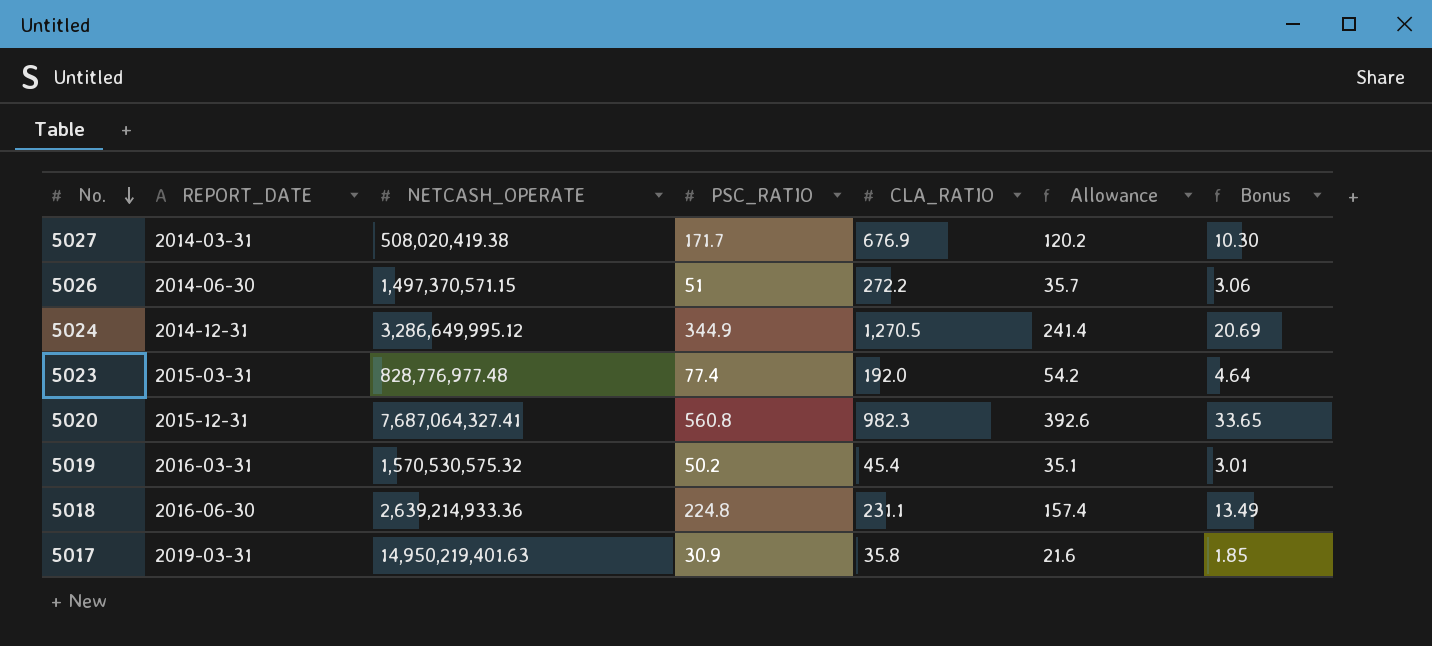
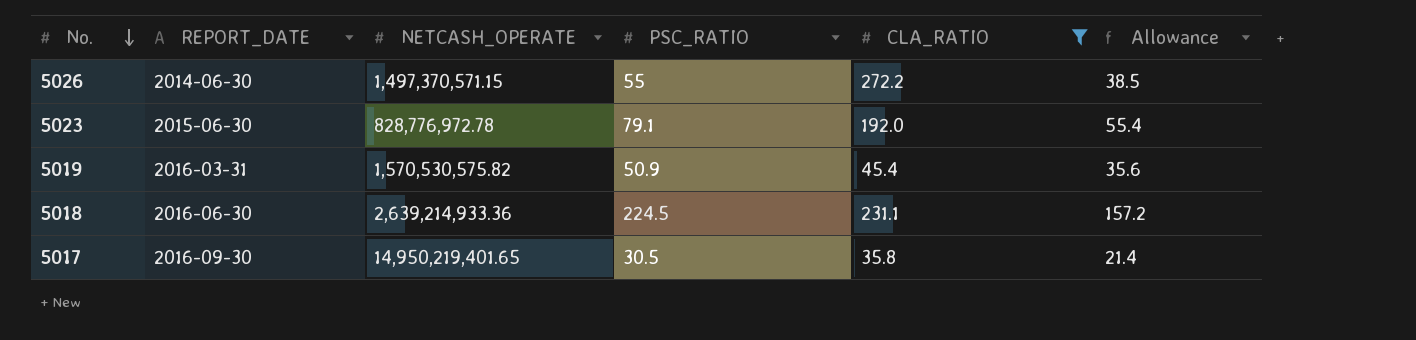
filter: none -> CLA_RATIO <= 272.2
column Bonus | formula: [PSC_RATIO] * 0.06 -> none
5026 | PSC_RATIO: 51 -> 55
5026 | Allowance: 35.7 -> 38.5
5023 | REPORT_DATE: 2015-03-31 -> 2015-06-30
5023 | NETCASH_OPERATE: 828,776,977.48 -> 828,776,972.78
5023 | PSC_RATIO: 77.4 -> 79.1
5023 | Allowance: 54.2 -> 55.4
5019 | NETCASH_OPERATE: 1,570,530,575.32 -> 1,570,530,575.82
5019 | PSC_RATIO: 50.2 -> 50.9
5019 | Allowance: 35.1 -> 35.6
5018 | PSC_RATIO: 224.8 -> 224.5
5018 | Allowance: 157.4 -> 157.2
5017 | REPORT_DATE: 2019-03-31 -> 2016-09-30
5017 | NETCASH_OPERATE: 14,950,219,401.63 -> 14,950,219,401.65
5017 | PSC_RATIO: 30.9 -> 30.5
5017 | Allowance: 21.6 -> 21.4

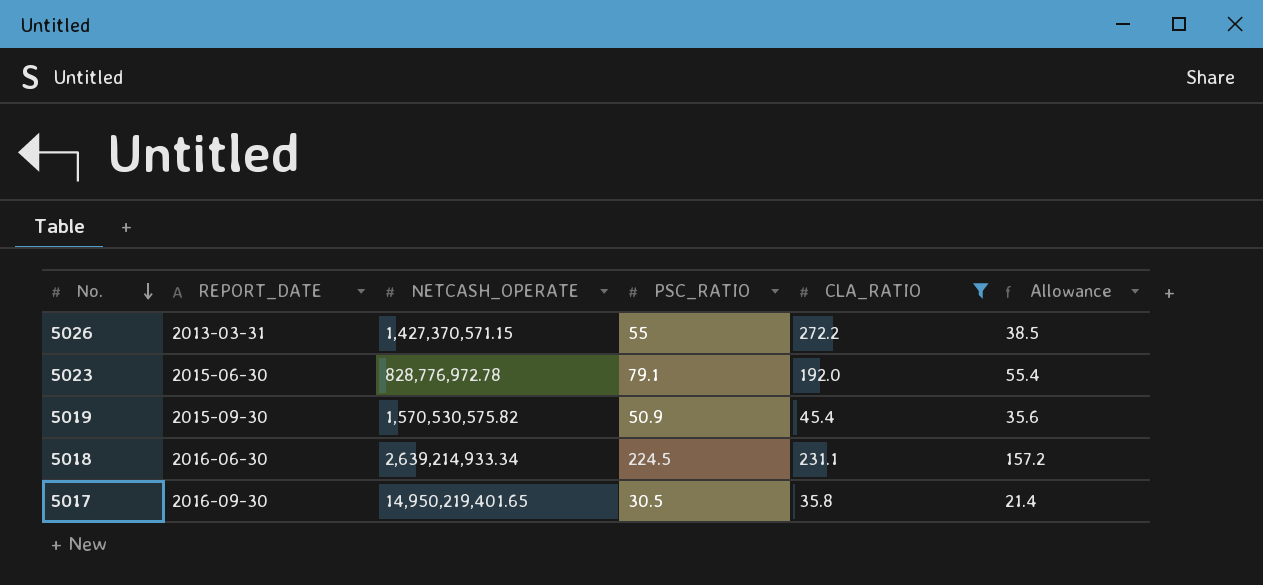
5026 | REPORT_DATE: 2014-06-30 -> 2013-03-31
5026 | NETCASH_OPERATE: 1,497,370,571.15 -> 1,427,370,571.15
5019 | REPORT_DATE: 2016-03-31 -> 2015-09-30
5018 | NETCASH_OPERATE: 2,639,214,933.36 -> 2,639,214,933.34

